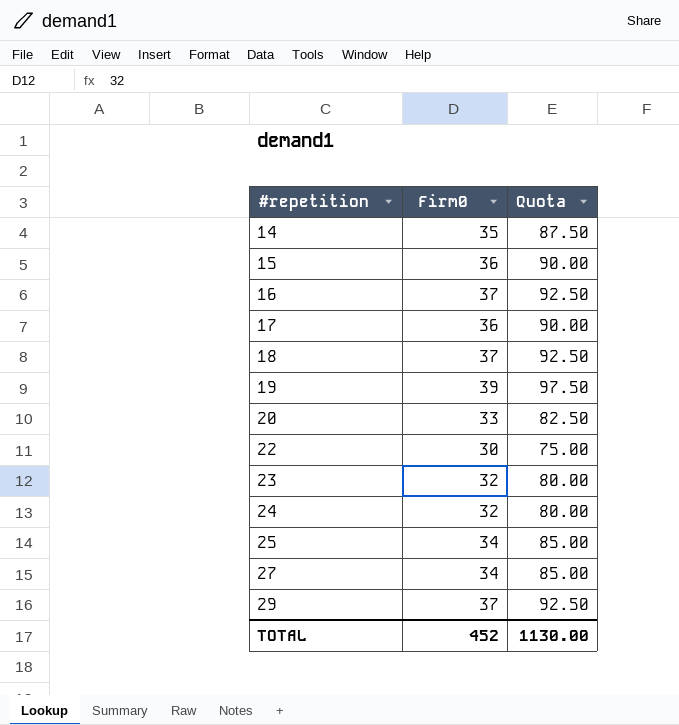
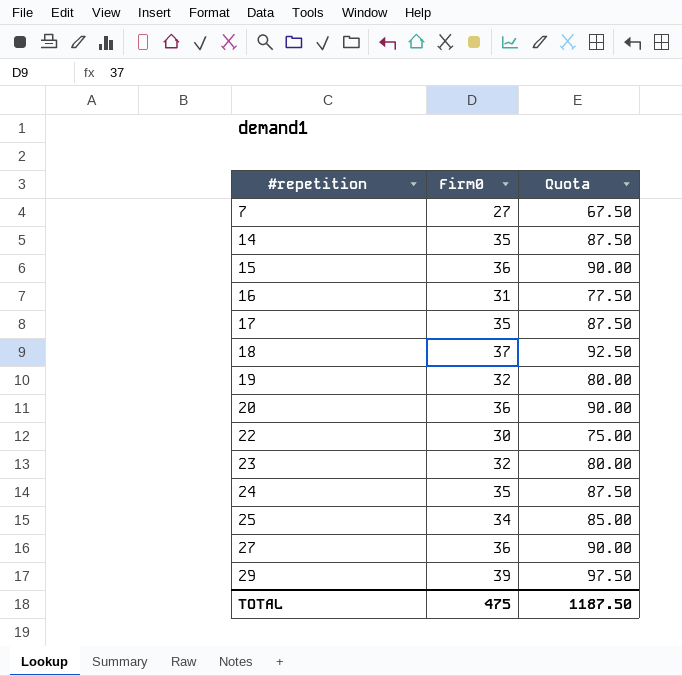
row 7: none -> 27 | 67.50
16 | Firm0: 37 -> 31
16 | Quota: 92.50 -> 77.50
17 | Firm0: 36 -> 35
17 | Quota: 90.00 -> 87.50
19 | Firm0: 39 -> 32
19 | Quota: 97.50 -> 80.00
20 | Firm0: 33 -> 36
20 | Quota: 82.50 -> 90.00
24 | Firm0: 32 -> 35
24 | Quota: 80.00 -> 87.50
27 | Firm0: 34 -> 36
27 | Quota: 85.00 -> 90.00
29 | Firm0: 37 -> 39
29 | Quota: 92.50 -> 97.50
TOTAL | Firm0: 452 -> 475
TOTAL | Quota: 1130.00 -> 1187.50

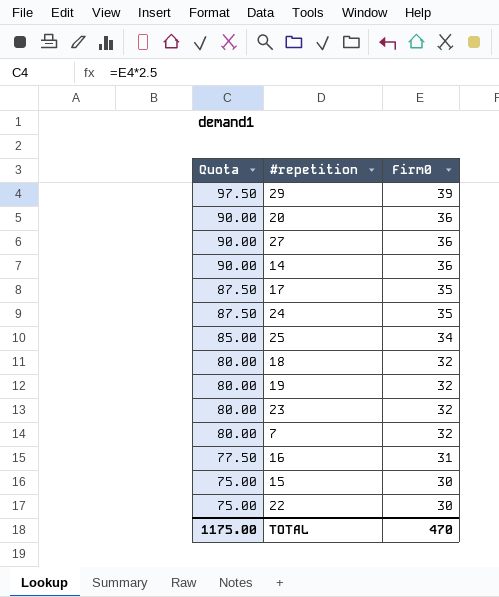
row order: #repetition ascending -> Quota descending
column Quota | position: 3 -> 1
14 | Quota: 87.50 -> 90.00
14 | Firm0: 35 -> 36
18 | Quota: 92.50 -> 80.00
18 | Firm0: 37 -> 32
7 | Quota: 67.50 -> 80.00
7 | Firm0: 27 -> 32
15 | Quota: 90.00 -> 75.00
15 | Firm0: 36 -> 30
TOTAL | Quota: 1187.50 -> 1175.00
TOTAL | Firm0: 475 -> 470

